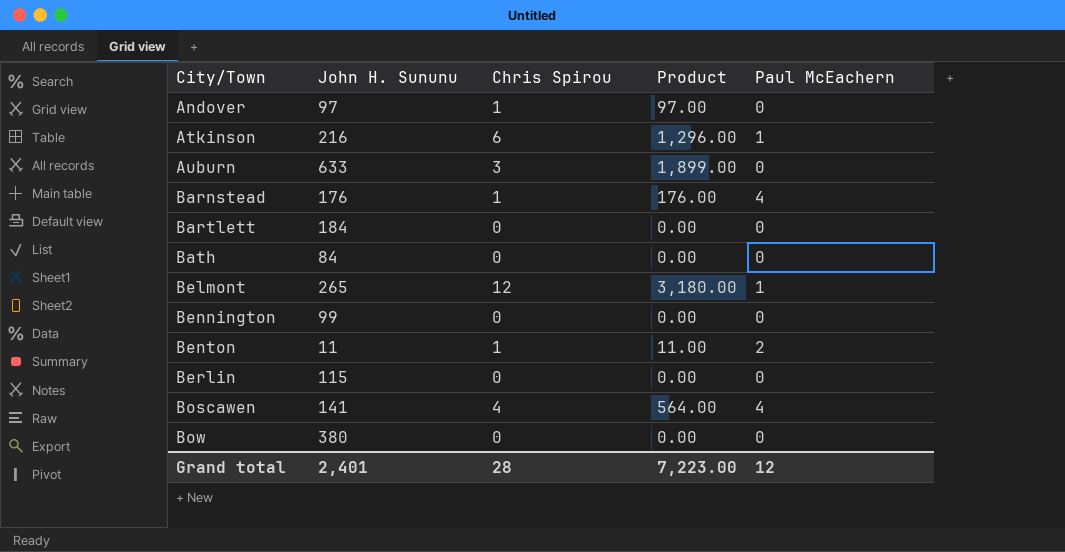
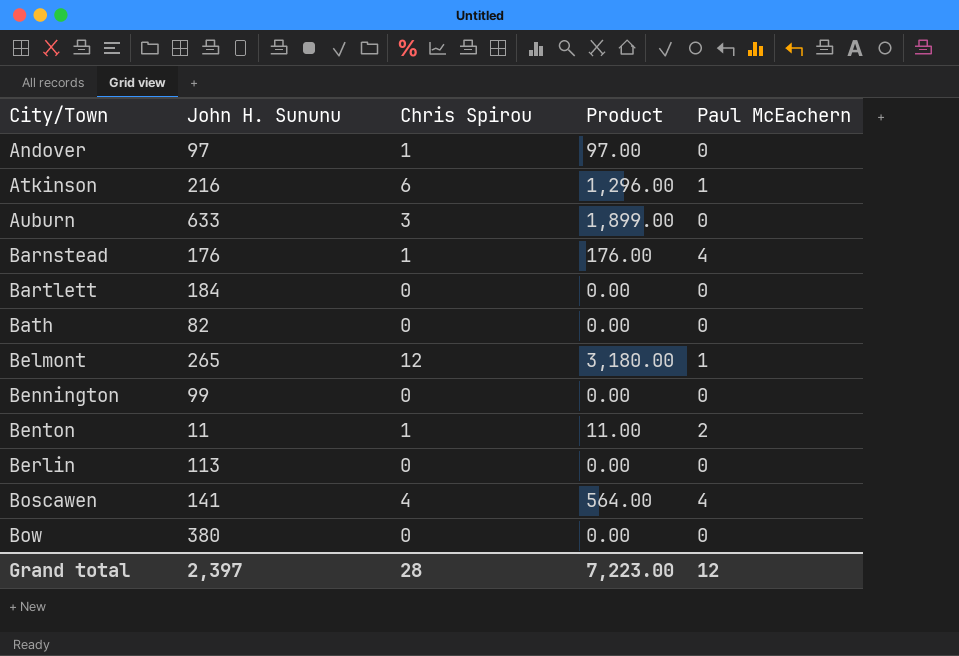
Bath | John H. Sununu: 84 -> 82
Berlin | John H. Sununu: 115 -> 113
Grand total | John H. Sununu: 2,401 -> 2,397

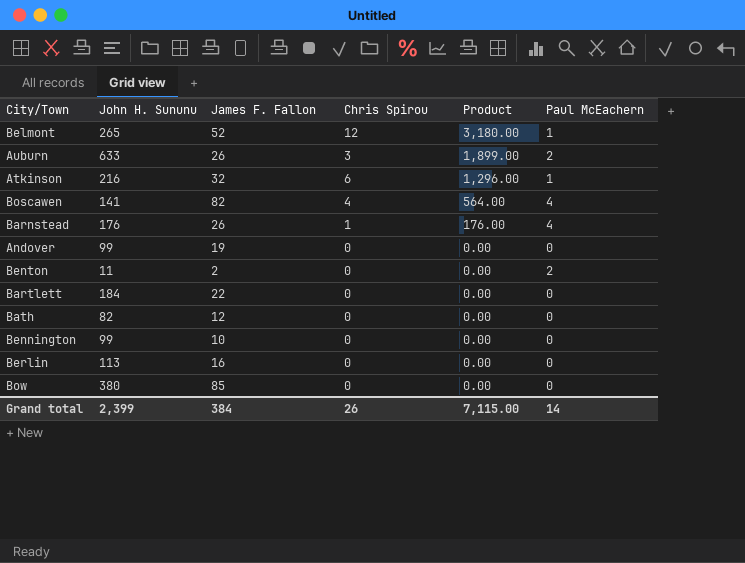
row order: City/Town ascending -> Product descending
column James F. Fallon | position: none -> 3
Auburn | Paul McEachern: 0 -> 2
Andover | John H. Sununu: 97 -> 99
Andover | Chris Spirou: 1 -> 0
Andover | Product: 97.00 -> 0.00
Benton | Chris Spirou: 1 -> 0
Benton | Product: 11.00 -> 0.00
Grand total | John H. Sununu: 2,397 -> 2,399
Grand total | Chris Spirou: 28 -> 26
Grand total | Product: 7,223.00 -> 7,115.00
Grand total | Paul McEachern: 12 -> 14

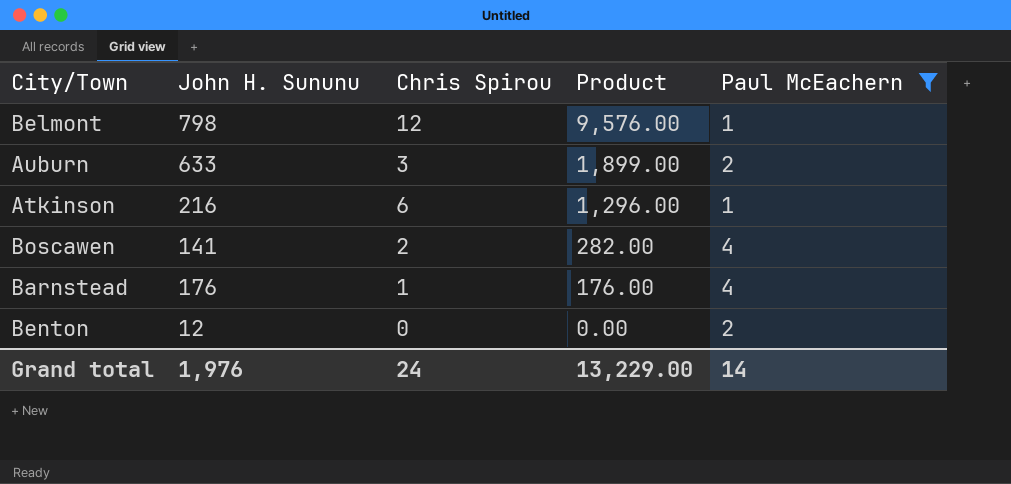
filter: none -> Paul McEachern != 0
column James F. Fallon | position: 3 -> none
Belmont | John H. Sununu: 265 -> 798
Belmont | Product: 3,180.00 -> 9,576.00
Boscawen | Chris Spirou: 4 -> 2
Boscawen | Product: 564.00 -> 282.00
Benton | John H. Sununu: 11 -> 12
Grand total | John H. Sununu: 2,399 -> 1,976
Grand total | Chris Spirou: 26 -> 24
Grand total | Product: 7,115.00 -> 13,229.00

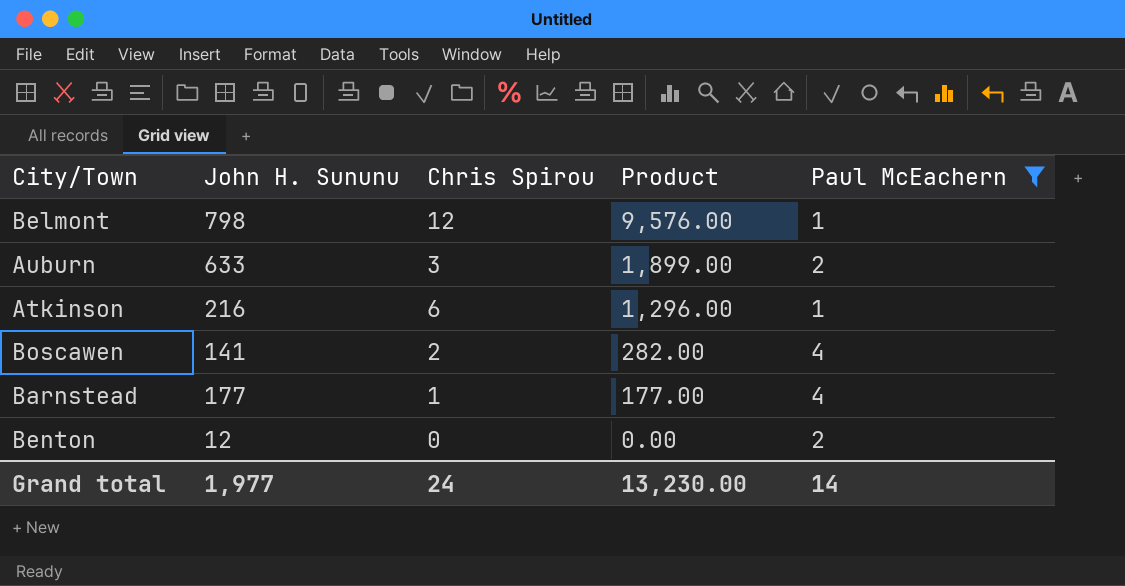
Barnstead | John H. Sununu: 176 -> 177
Barnstead | Product: 176.00 -> 177.00
Grand total | John H. Sununu: 1,976 -> 1,977
Grand total | Product: 13,229.00 -> 13,230.00

